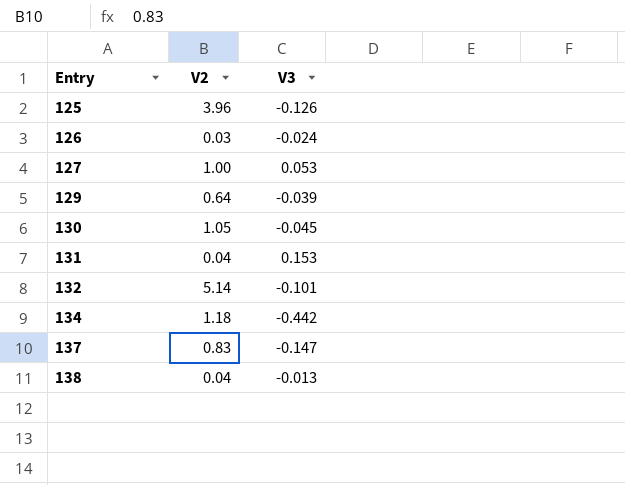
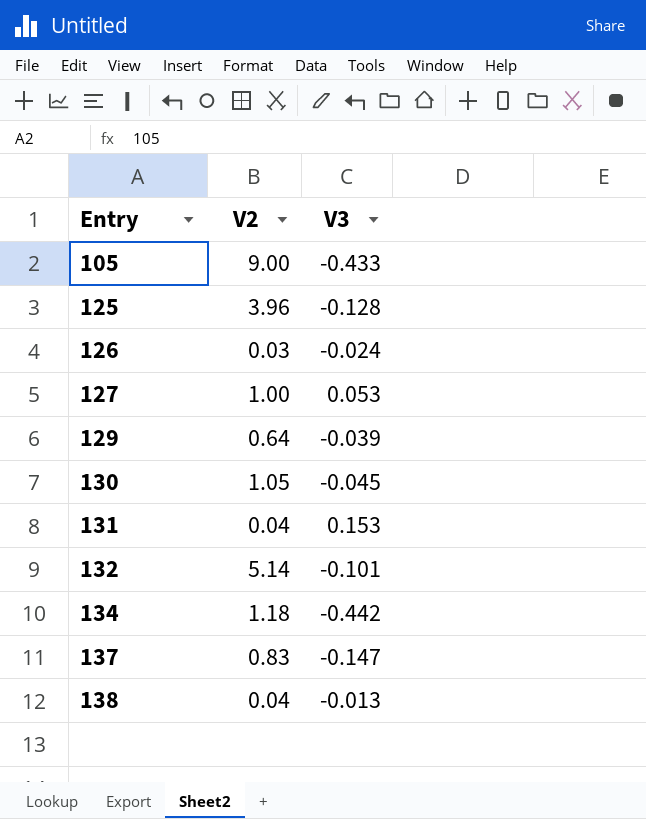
row 105: none -> 9.00 | -0.433
125 | V3: -0.126 -> -0.128

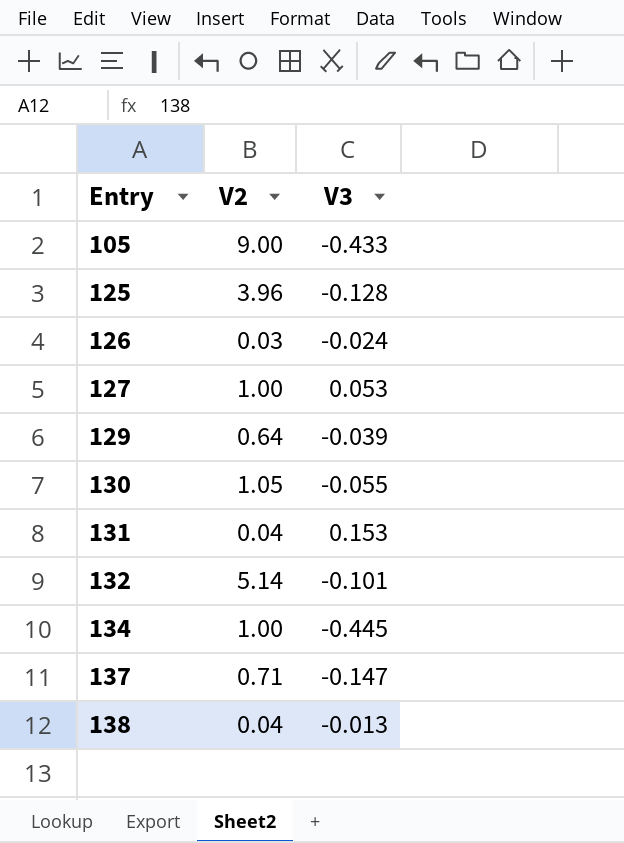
130 | V3: -0.045 -> -0.055
134 | V2: 1.18 -> 1.00
134 | V3: -0.442 -> -0.445
137 | V2: 0.83 -> 0.71

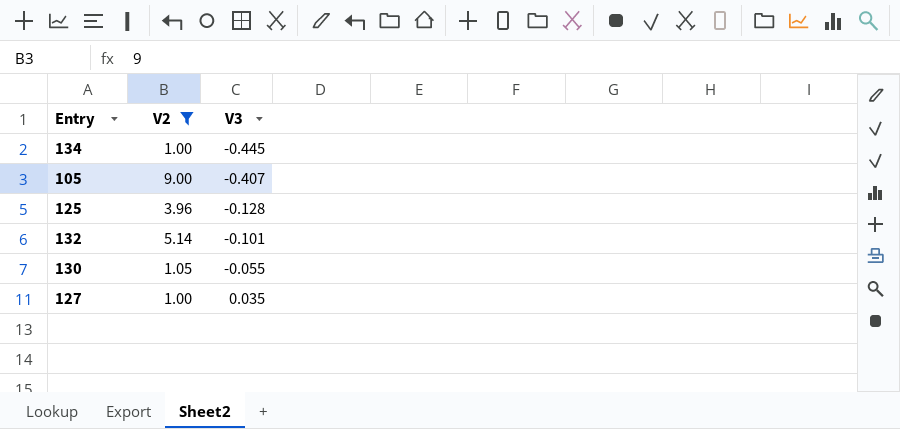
filter: none -> V2 >= 1.00
row order: Entry ascending -> V3 ascending
105 | V3: -0.433 -> -0.407
127 | V3: 0.053 -> 0.035

